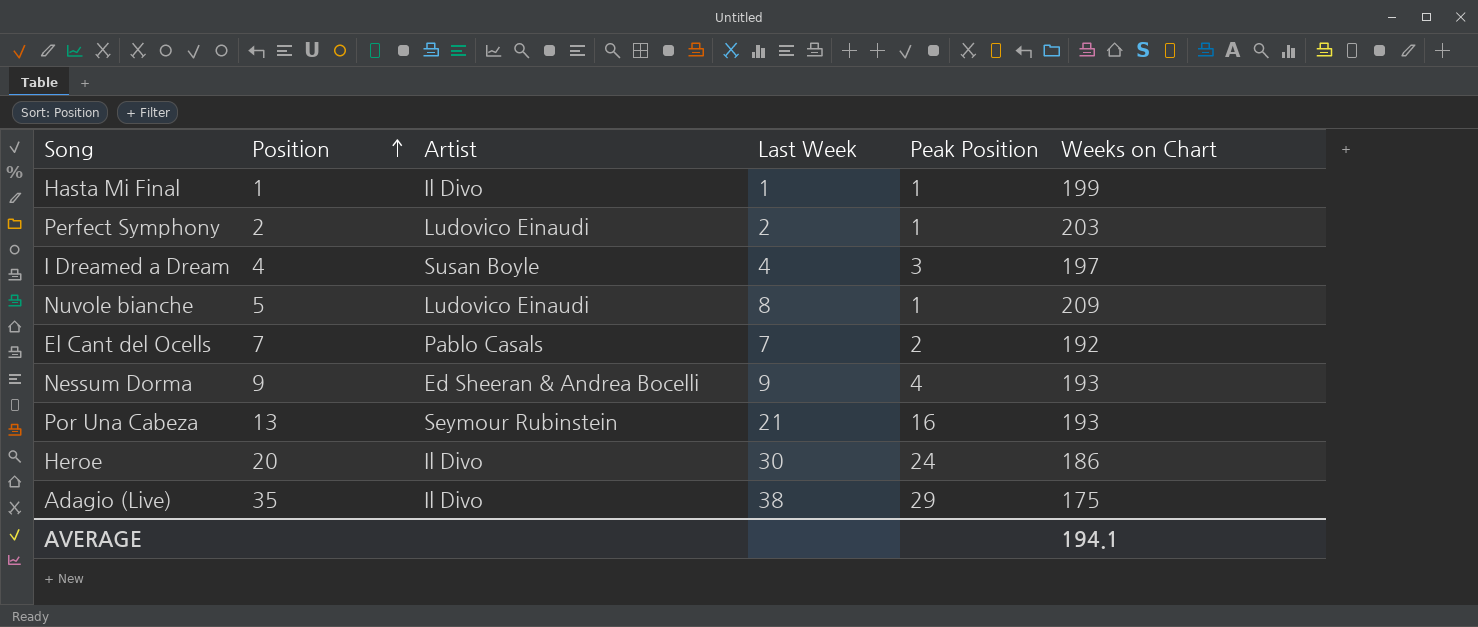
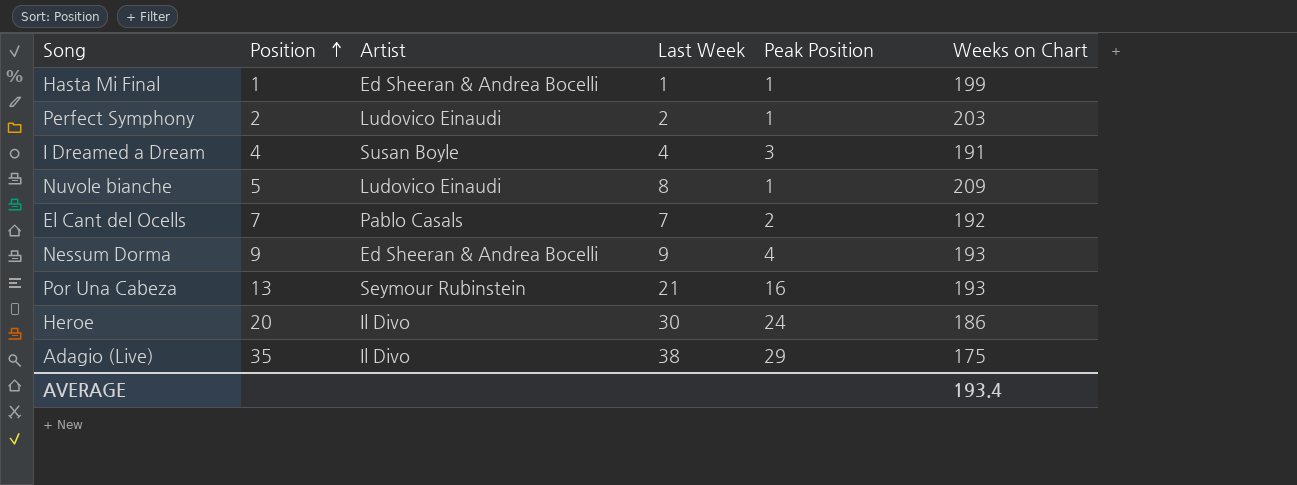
Hasta Mi Final | Artist: Il Divo -> Ed Sheeran & Andrea Bocelli
I Dreamed a Dream | Weeks on Chart: 197 -> 191
AVERAGE | Weeks on Chart: 194.1 -> 193.4

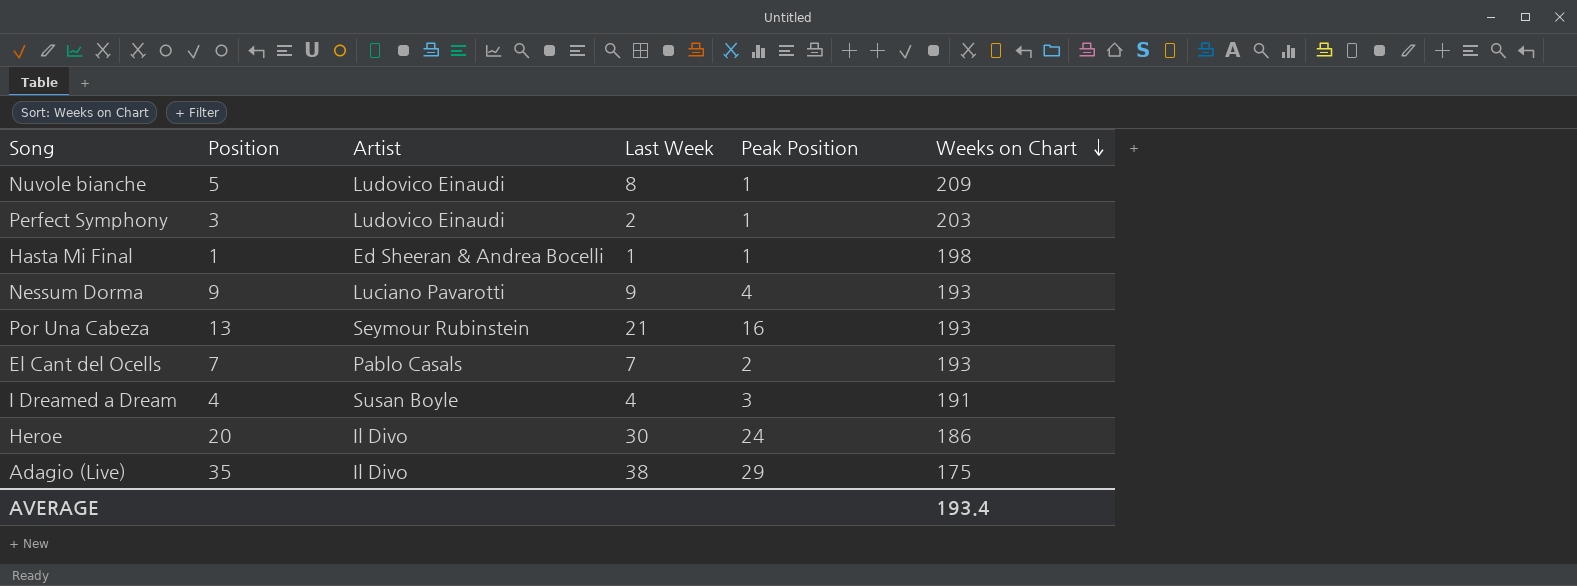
row order: Position ascending -> Weeks on Chart descending
Perfect Symphony | Position: 2 -> 3
Hasta Mi Final | Weeks on Chart: 199 -> 198
Nessum Dorma | Artist: Ed Sheeran & Andrea Bocelli -> Luciano Pavarotti
El Cant del Ocells | Weeks on Chart: 192 -> 193

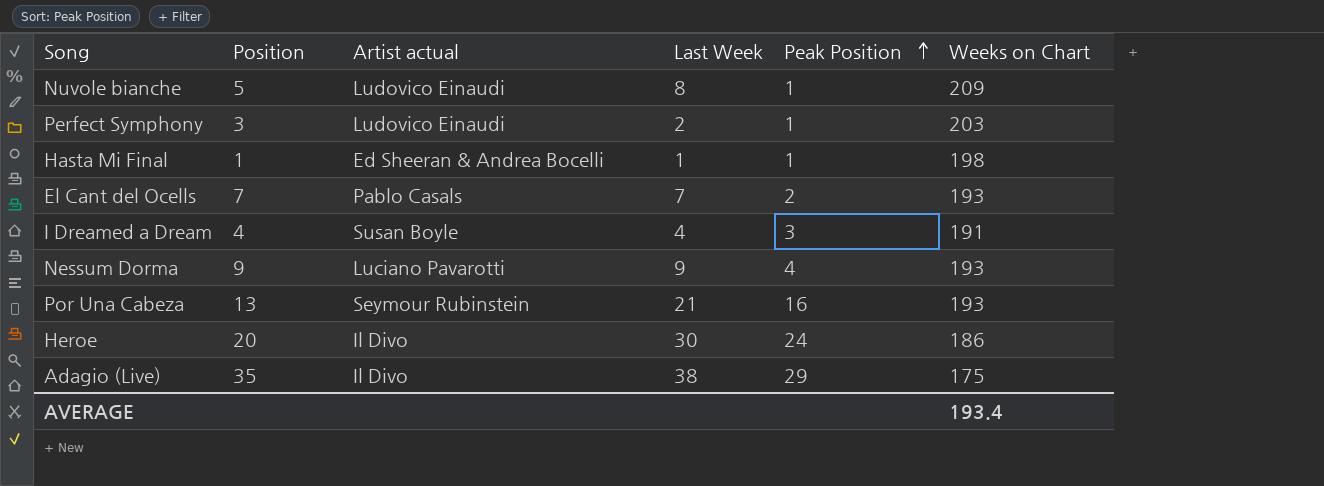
row order: Weeks on Chart descending -> Peak Position ascending
column name: Artist -> Artist actual

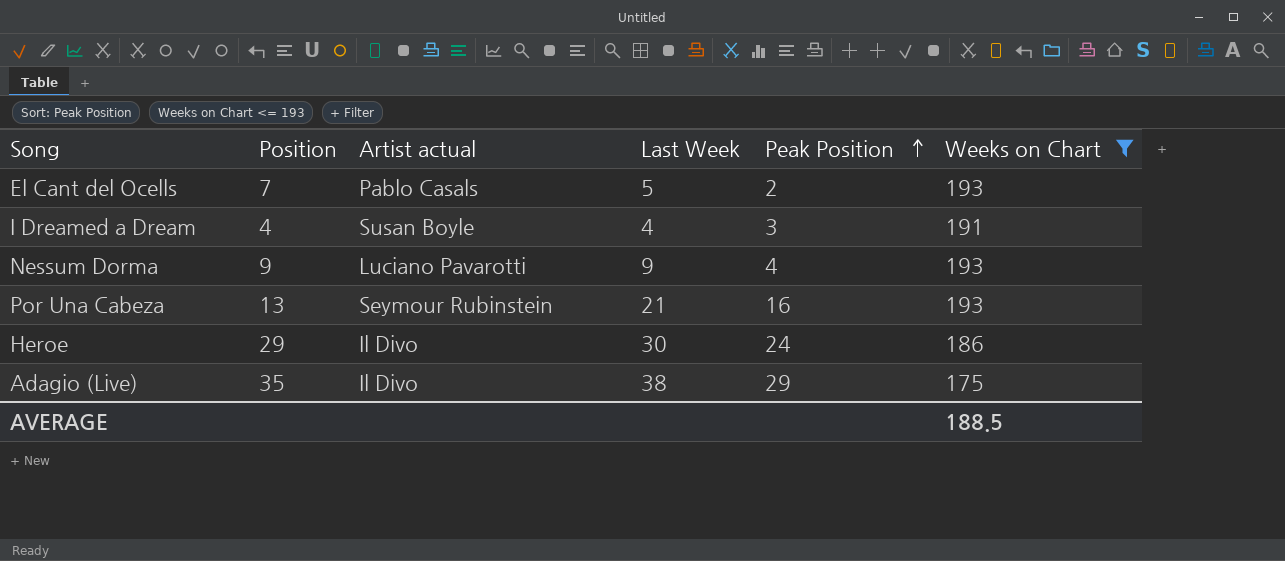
filter: none -> Weeks on Chart <= 193
El Cant del Ocells | Last Week: 7 -> 5
Heroe | Position: 20 -> 29
AVERAGE | Weeks on Chart: 193.4 -> 188.5

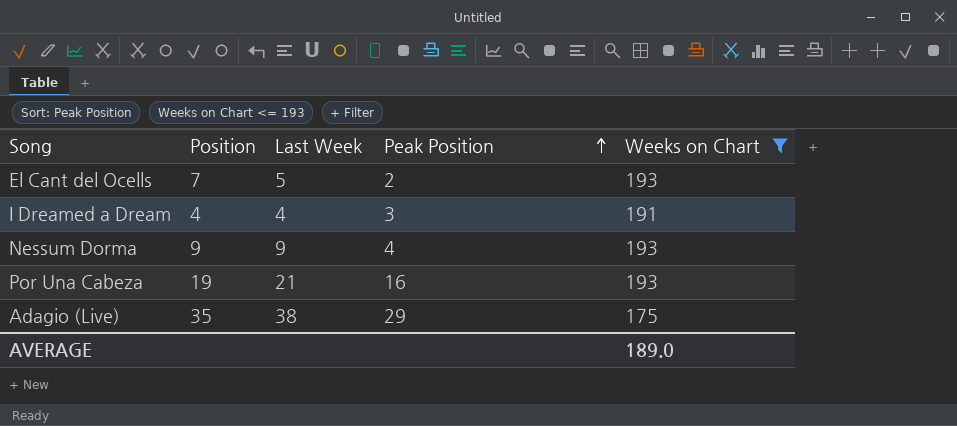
column Artist actual | position: 3 -> none
row Heroe: 29 | Il Divo | 30 | 24 | 186 -> none
Por Una Cabeza | Position: 13 -> 19
AVERAGE | Weeks on Chart: 188.5 -> 189.0

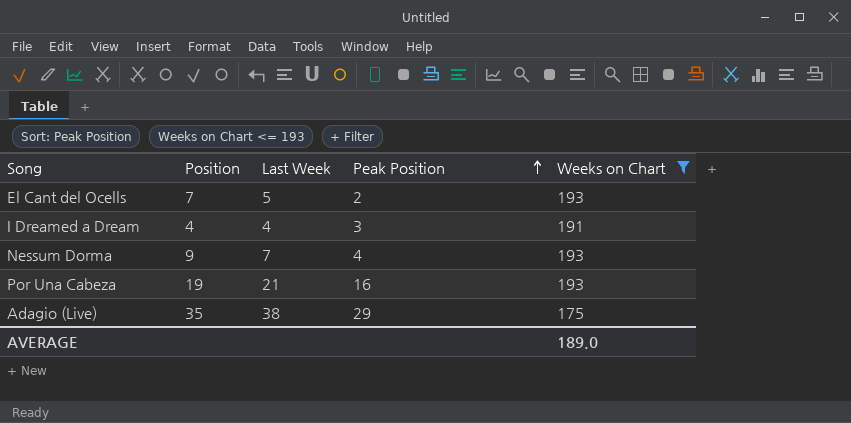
Nessum Dorma | Last Week: 9 -> 7

